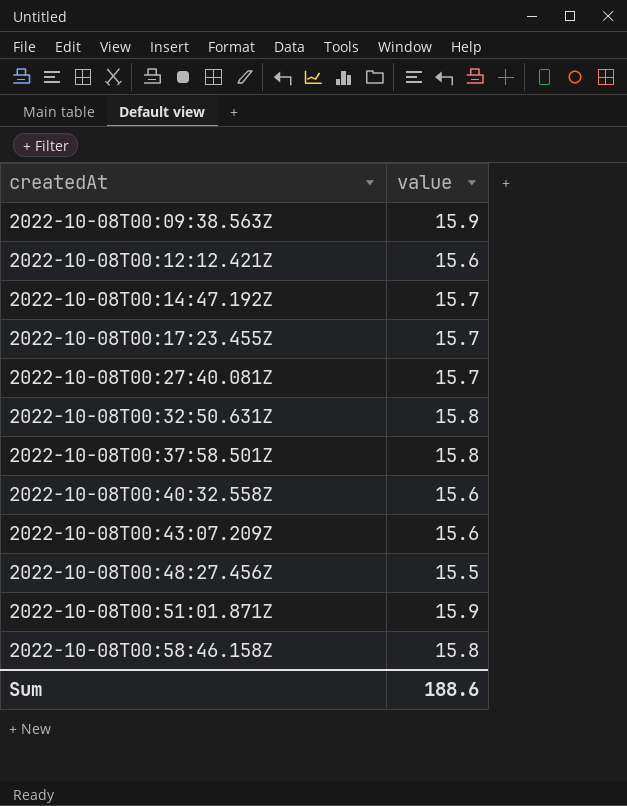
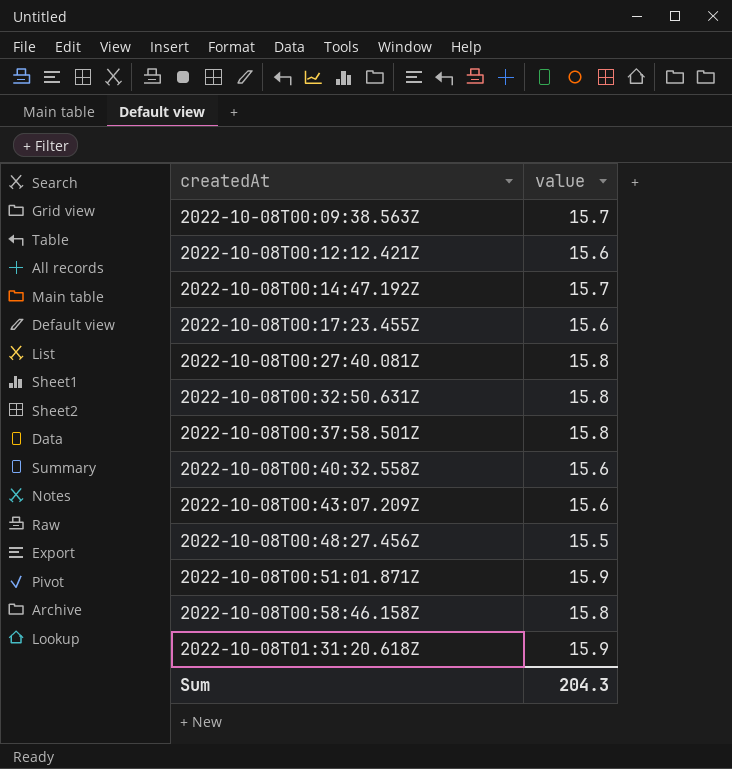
2022-10-08T00:09:38.563Z | value: 15.9 -> 15.7
2022-10-08T00:17:23.455Z | value: 15.7 -> 15.6
2022-10-08T00:27:40.081Z | value: 15.7 -> 15.8
row 2022-10-08T01:31:20.618Z: none -> 15.9
Sum | value: 188.6 -> 204.3

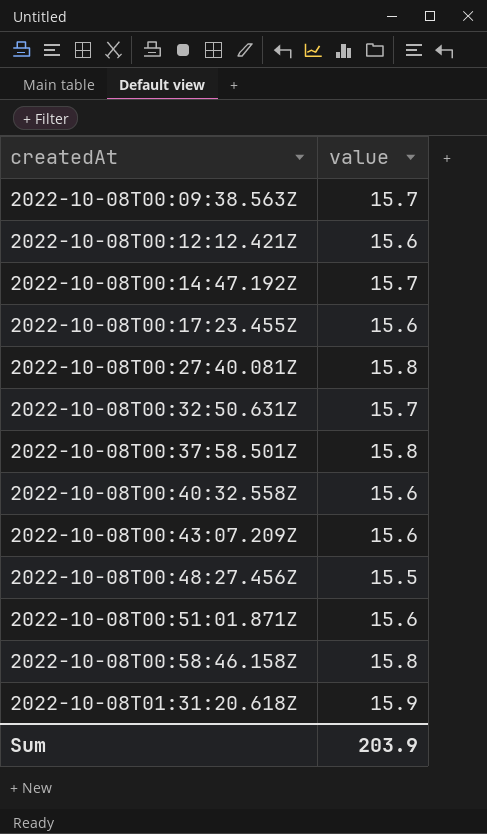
2022-10-08T00:32:50.631Z | value: 15.8 -> 15.7
2022-10-08T00:51:01.871Z | value: 15.9 -> 15.6
Sum | value: 204.3 -> 203.9

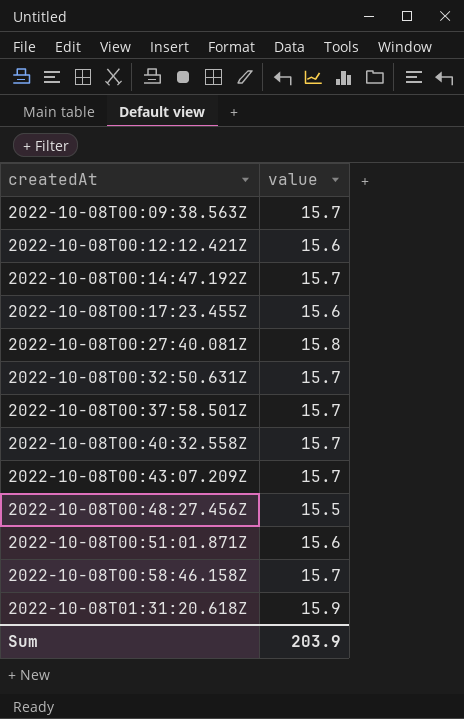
2022-10-08T00:37:58.501Z | value: 15.8 -> 15.7
2022-10-08T00:40:32.558Z | value: 15.6 -> 15.7
2022-10-08T00:43:07.209Z | value: 15.6 -> 15.7
2022-10-08T00:58:46.158Z | value: 15.8 -> 15.7

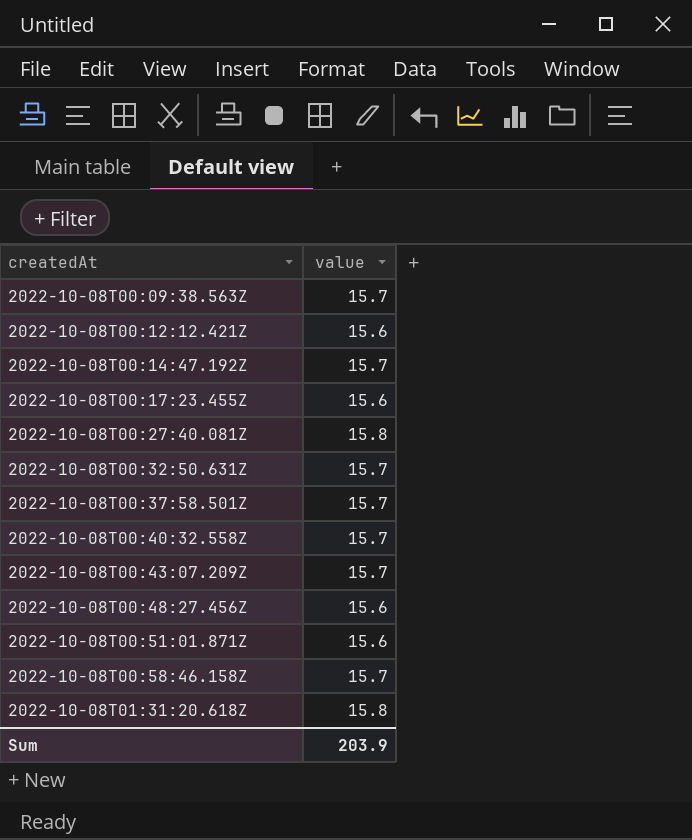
2022-10-08T00:48:27.456Z | value: 15.5 -> 15.6
2022-10-08T01:31:20.618Z | value: 15.9 -> 15.8

